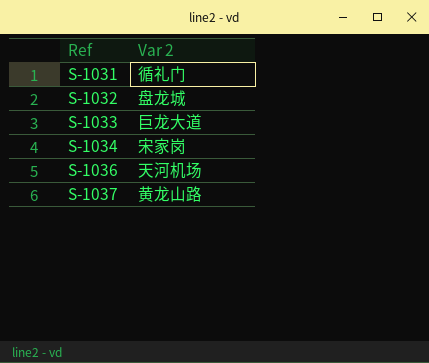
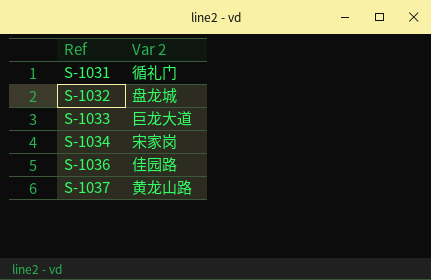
S-1036 | Var 2: 天河机场 -> 佳园路

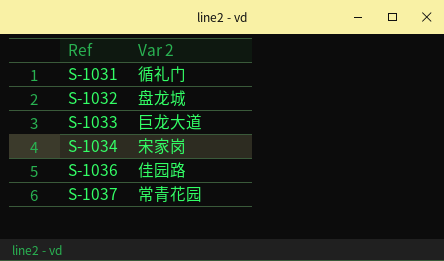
S-1037 | Var 2: 黄龙山路 -> 常青花园

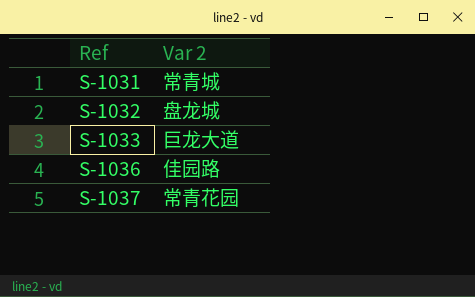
row S-1034: 宋家岗 -> none
S-1031 | Var 2: 循礼门 -> 常青城

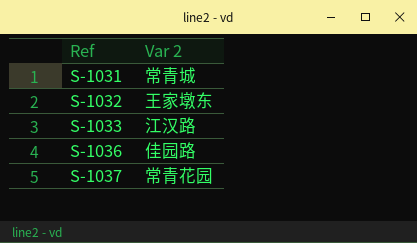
S-1032 | Var 2: 盘龙城 -> 王家墩东
S-1033 | Var 2: 巨龙大道 -> 江汉路

